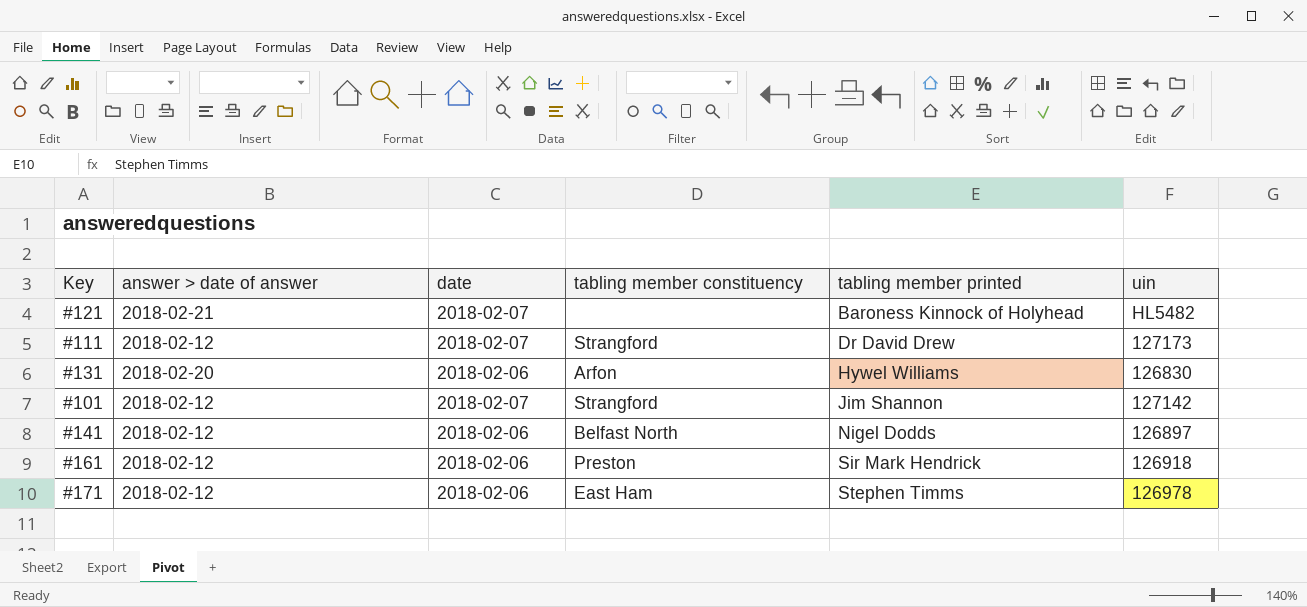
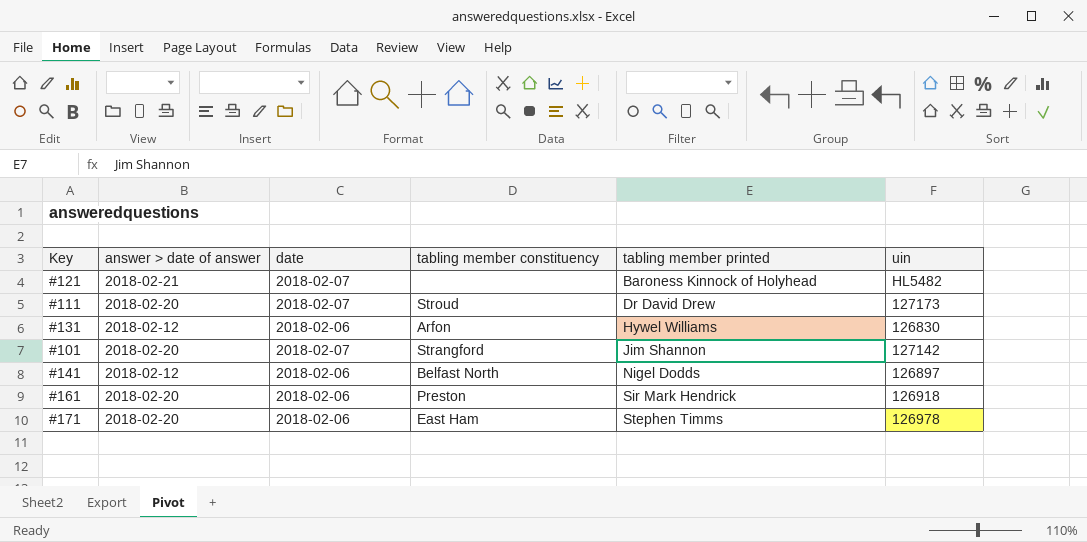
#111 | answer > date of answer: 2018-02-12 -> 2018-02-20
#111 | tabling member constituency: Strangford -> Stroud
#131 | answer > date of answer: 2018-02-20 -> 2018-02-12
#101 | answer > date of answer: 2018-02-12 -> 2018-02-20
#161 | answer > date of answer: 2018-02-12 -> 2018-02-20
#171 | answer > date of answer: 2018-02-12 -> 2018-02-20

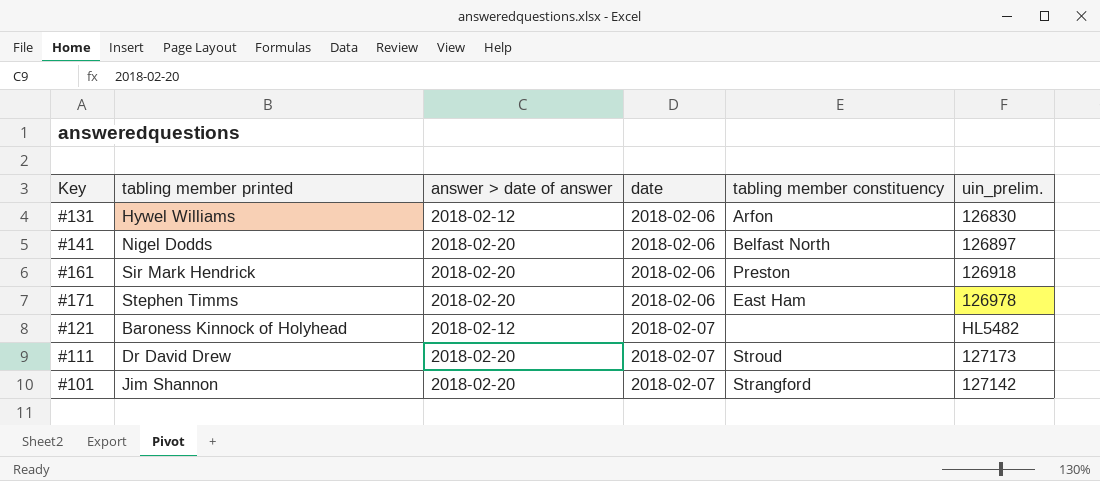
row order: tabling member printed ascending -> date ascending
column tabling member printed | position: 5 -> 2
column name: uin -> uin_prelim.
#141 | answer > date of answer: 2018-02-12 -> 2018-02-20
#121 | answer > date of answer: 2018-02-21 -> 2018-02-12

